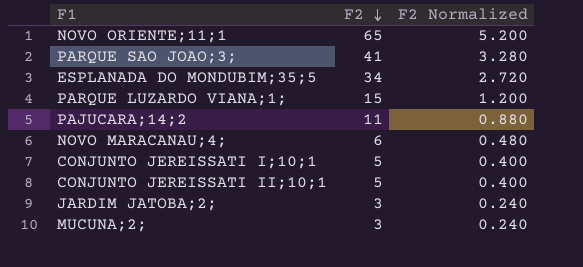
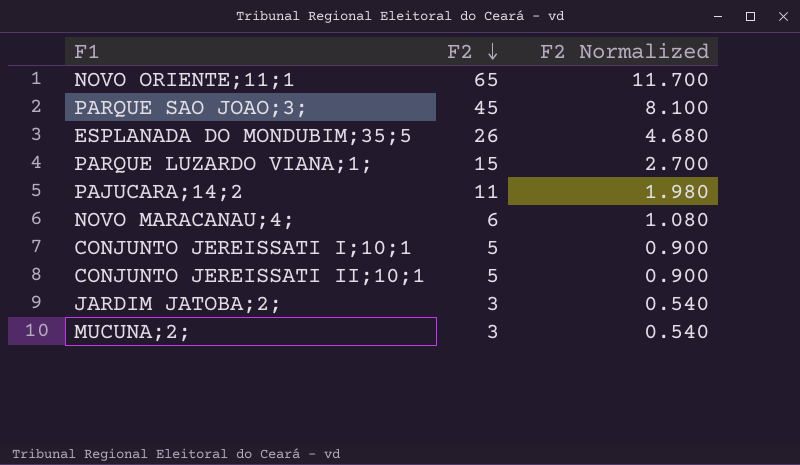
column F2 Normalized | formula: [F2] * 0.08 -> [F2] * 0.18
PARQUE SAO JOAO;3; | F2: 41 -> 45
ESPLANADA DO MONDUBIM;35;5 | F2: 34 -> 26

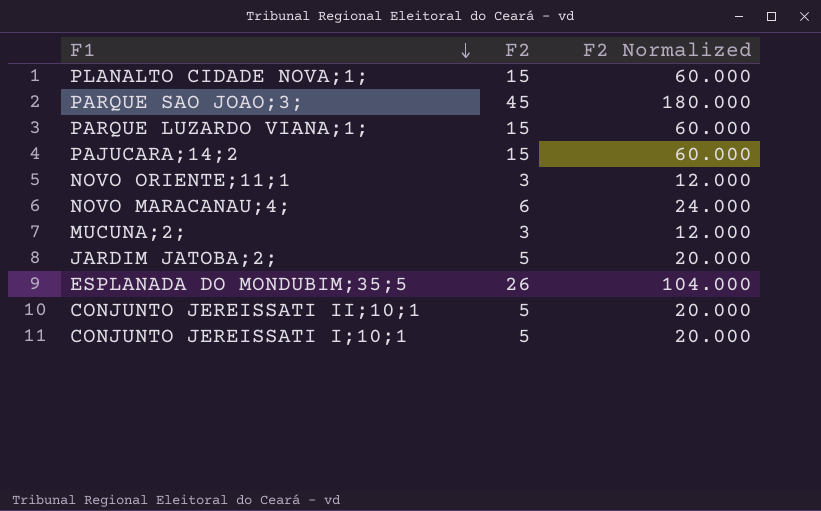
row order: F2 descending -> F1 descending
column F2 Normalized | formula: [F2] * 0.18 -> [F2] * 4
row PLANALTO CIDADE NOVA;1;: none -> 15 | 60.000
PAJUCARA;14;2 | F2: 11 -> 15
NOVO ORIENTE;11;1 | F2: 65 -> 3
JARDIM JATOBA;2; | F2: 3 -> 5

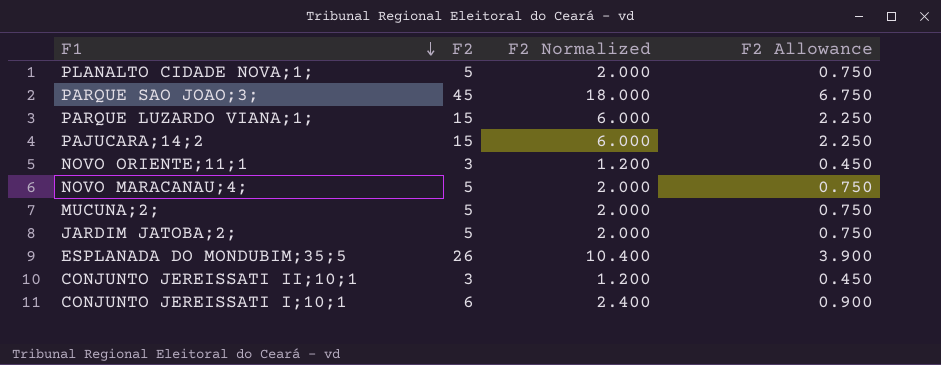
column F2 Normalized | formula: [F2] * 4 -> [F2] * 0.4
column F2 Allowance | formula: none -> [F2] * 0.15
PLANALTO CIDADE NOVA;1; | F2: 15 -> 5
NOVO MARACANAU;4; | F2: 6 -> 5
MUCUNA;2; | F2: 3 -> 5
CONJUNTO JEREISSATI II;10;1 | F2: 5 -> 3
CONJUNTO JEREISSATI I;10;1 | F2: 5 -> 6

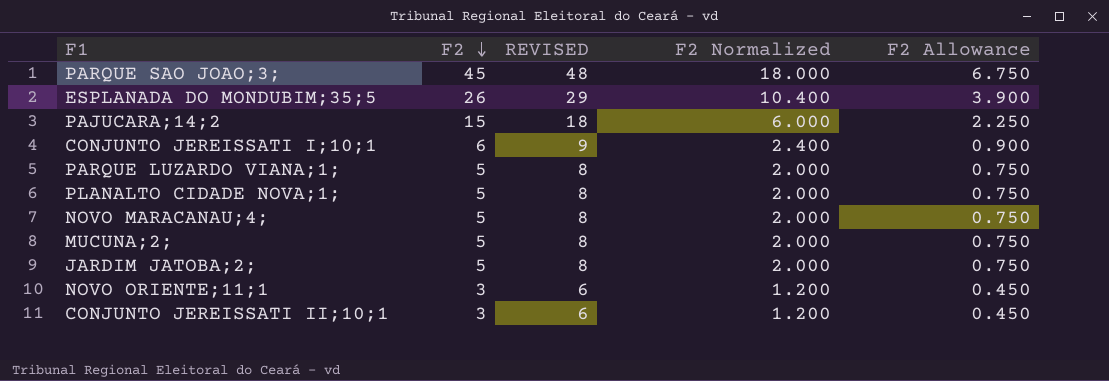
row order: F1 descending -> F2 descending
column REVISED | formula: none -> [F2] + 3
PARQUE LUZARDO VIANA;1; | F2: 15 -> 5
PARQUE LUZARDO VIANA;1; | F2 Normalized: 6.000 -> 2.000
PARQUE LUZARDO VIANA;1; | F2 Allowance: 2.250 -> 0.750

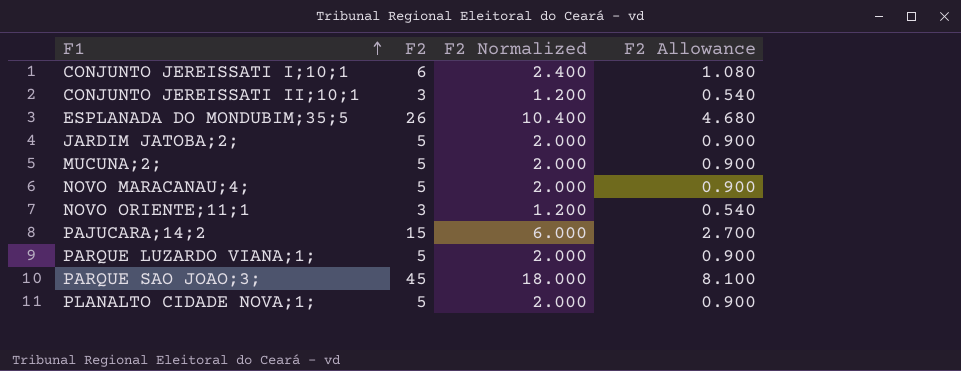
row order: F2 descending -> F1 ascending
column REVISED | formula: [F2] + 3 -> none
column F2 Allowance | formula: [F2] * 0.15 -> [F2] * 0.18

